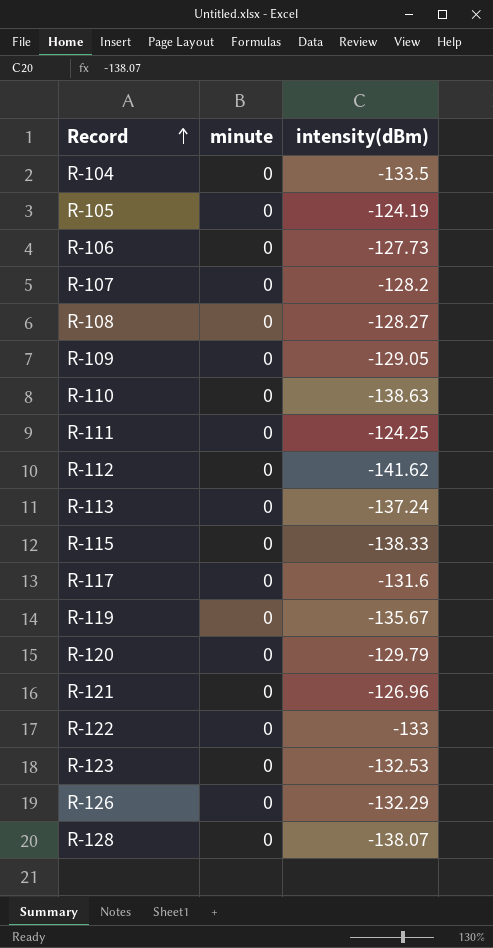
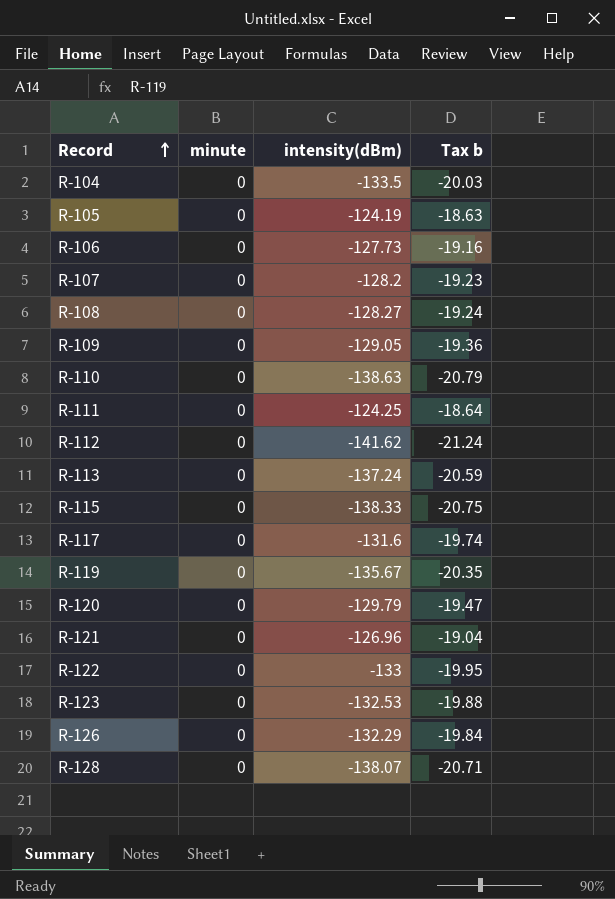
column Tax b | formula: none -> [intensity(dBm)] * 0.15

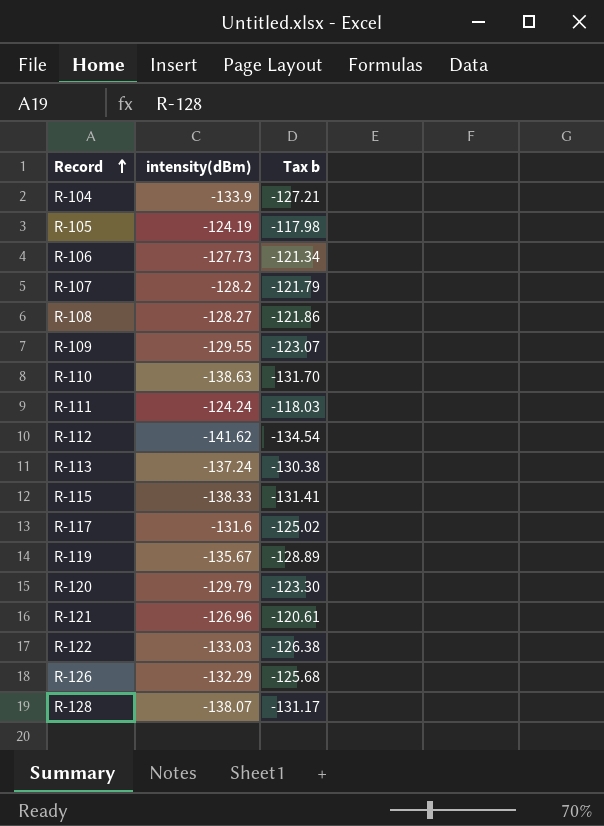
column minute | position: 2 -> none
column Tax b | formula: [intensity(dBm)] * 0.15 -> [intensity(dBm)] * 0.95
row R-123: 0 | -132.53 | -19.88 -> none
R-104 | intensity(dBm): -133.5 -> -133.9
R-109 | intensity(dBm): -129.05 -> -129.55
R-111 | intensity(dBm): -124.25 -> -124.24
R-122 | intensity(dBm): -133 -> -133.03

